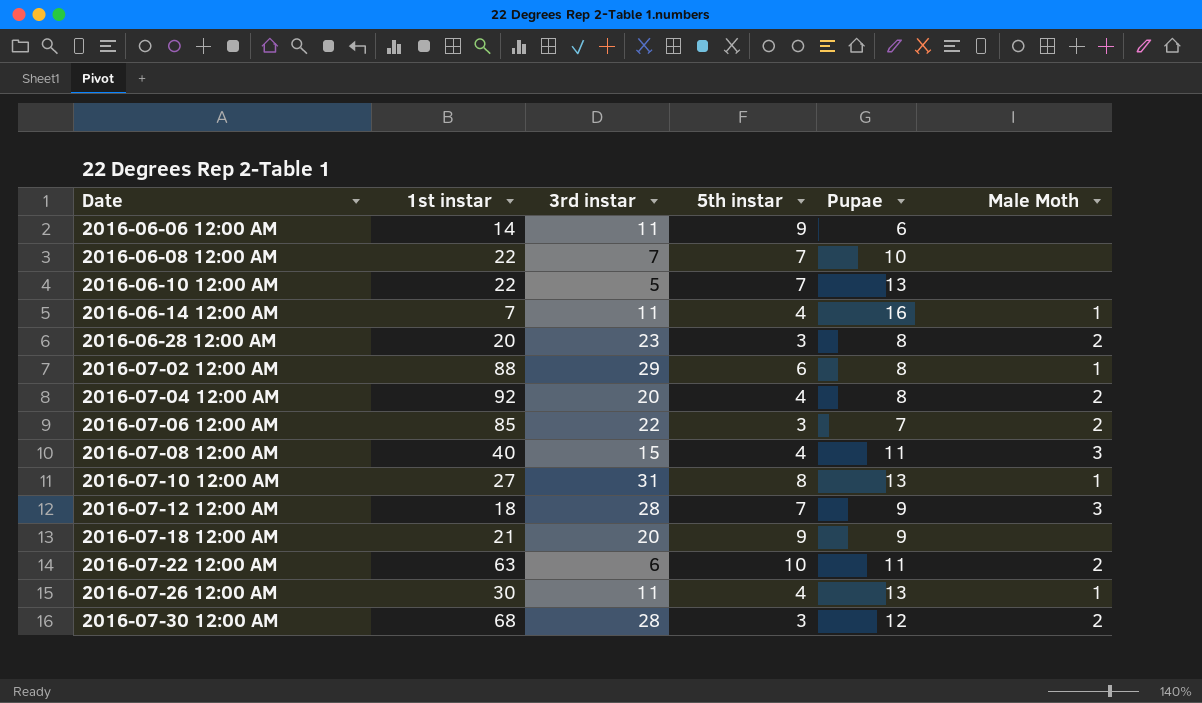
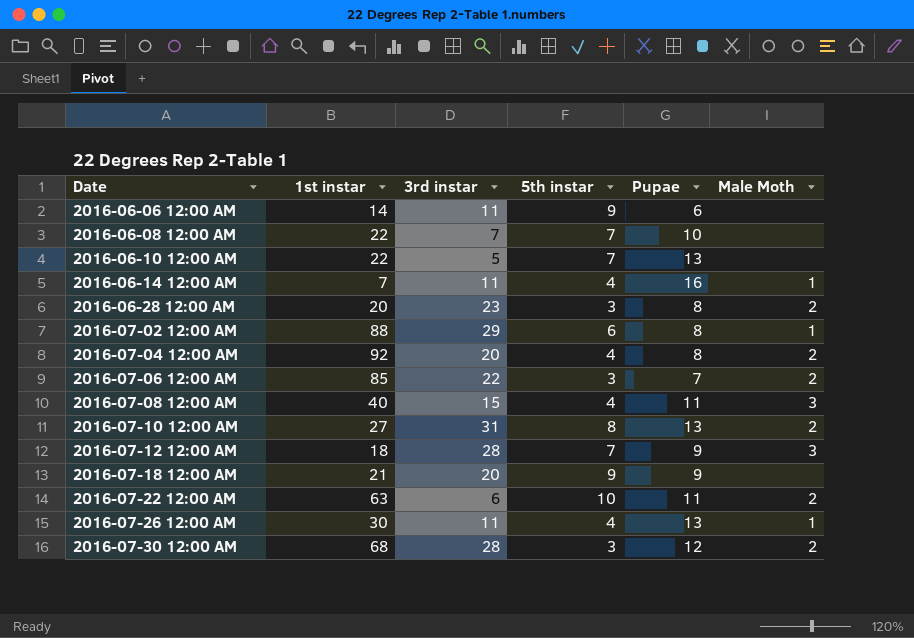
2016-07-10 12:00 AM | Male Moth: 1 -> 2

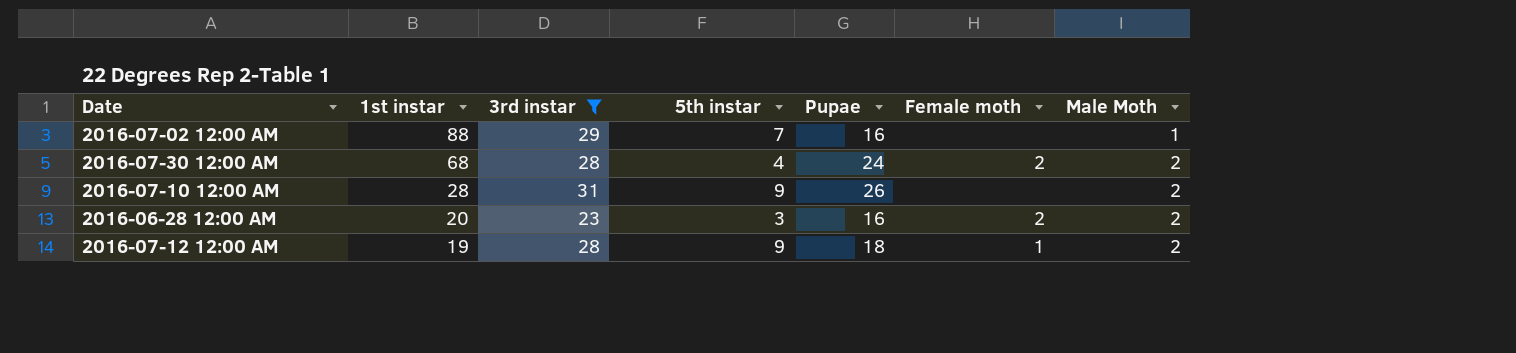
filter: none -> 3rd instar >= 23
row order: Date ascending -> 1st instar descending
column Female moth | position: none -> 6
2016-07-02 12:00 AM | 5th instar: 6 -> 7
2016-07-02 12:00 AM | Pupae: 8 -> 16
2016-07-30 12:00 AM | 5th instar: 3 -> 4
2016-07-30 12:00 AM | Pupae: 12 -> 24
2016-07-10 12:00 AM | 1st instar: 27 -> 28
2016-07-10 12:00 AM | 5th instar: 8 -> 9
2016-07-10 12:00 AM | Pupae: 13 -> 26
2016-06-28 12:00 AM | Pupae: 8 -> 16
2016-07-12 12:00 AM | 1st instar: 18 -> 19
2016-07-12 12:00 AM | 5th instar: 7 -> 9
2016-07-12 12:00 AM | Pupae: 9 -> 18
2016-07-12 12:00 AM | Male Moth: 3 -> 2

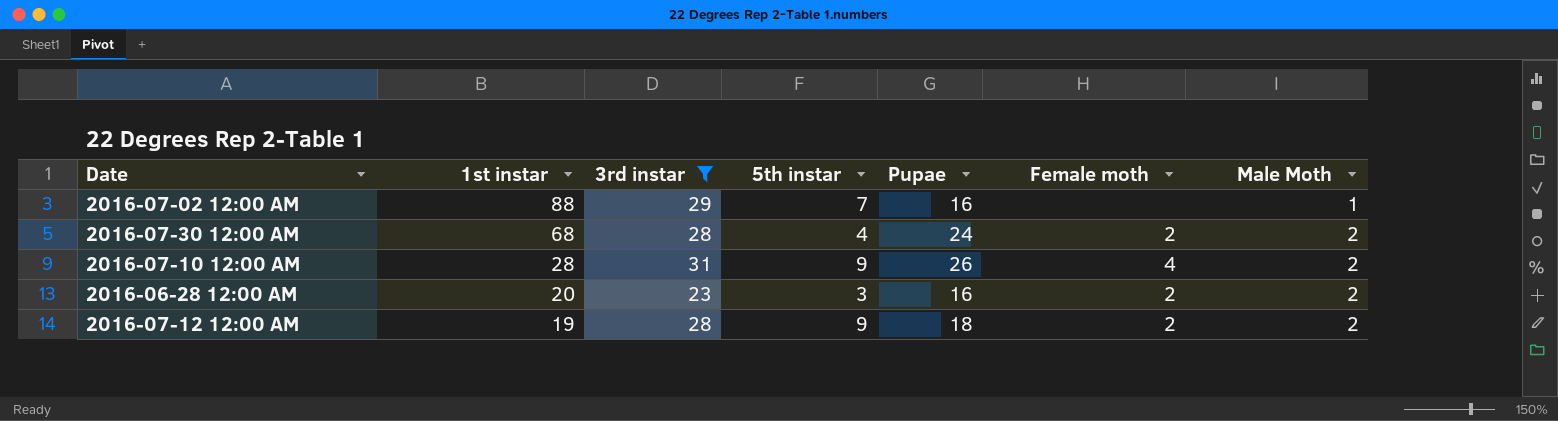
2016-07-10 12:00 AM | Female moth: none -> 4
2016-07-12 12:00 AM | Female moth: 1 -> 2

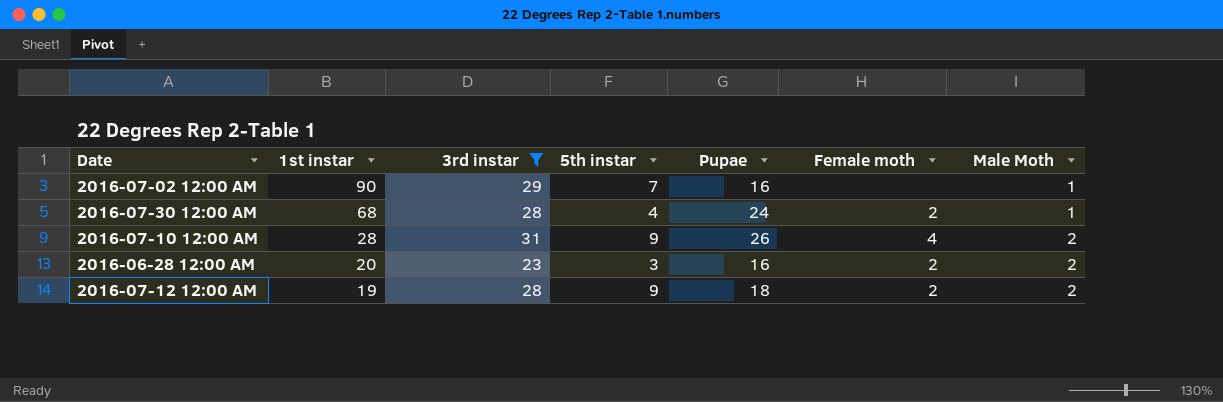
2016-07-02 12:00 AM | 1st instar: 88 -> 90
2016-07-30 12:00 AM | Male Moth: 2 -> 1

